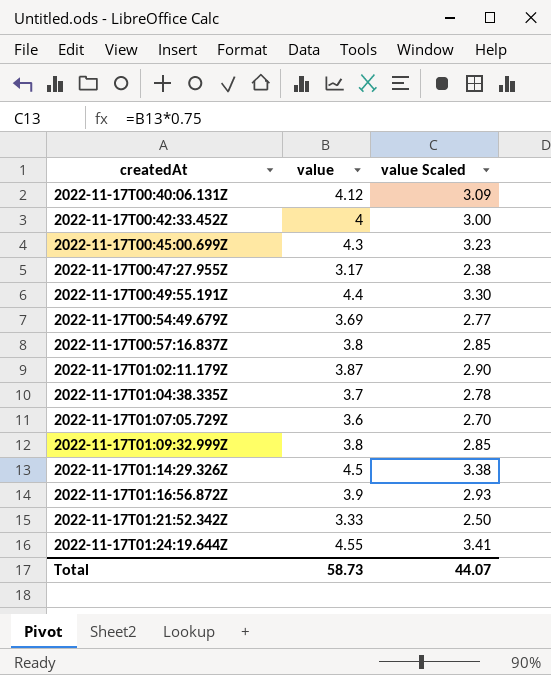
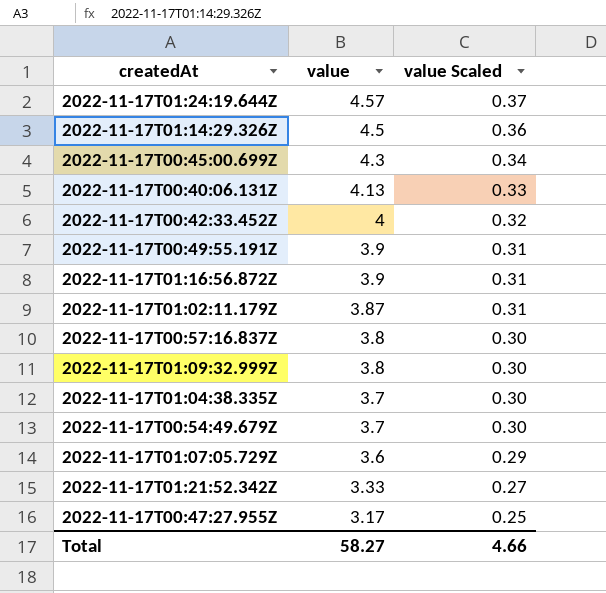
row order: createdAt ascending -> value descending
column value Scaled | formula: [value] * 0.75 -> [value] * 0.08
2022-11-17T01:24:19.644Z | value: 4.55 -> 4.57
2022-11-17T00:40:06.131Z | value: 4.12 -> 4.13
2022-11-17T00:49:55.191Z | value: 4.4 -> 3.9
2022-11-17T00:54:49.679Z | value: 3.69 -> 3.7
Total | value: 58.73 -> 58.27
Total | value Scaled: 44.07 -> 4.66

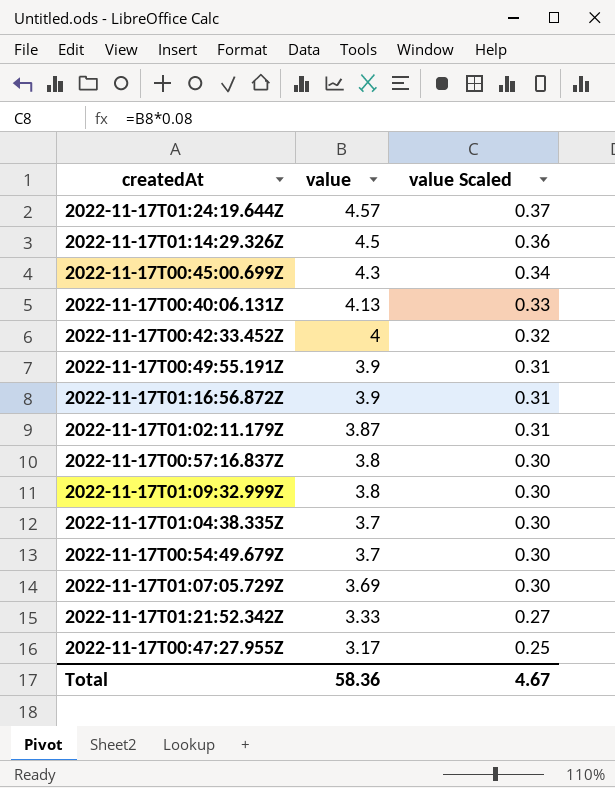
2022-11-17T01:07:05.729Z | value: 3.6 -> 3.69
2022-11-17T01:07:05.729Z | value Scaled: 0.29 -> 0.30
Total | value: 58.27 -> 58.36
Total | value Scaled: 4.66 -> 4.67

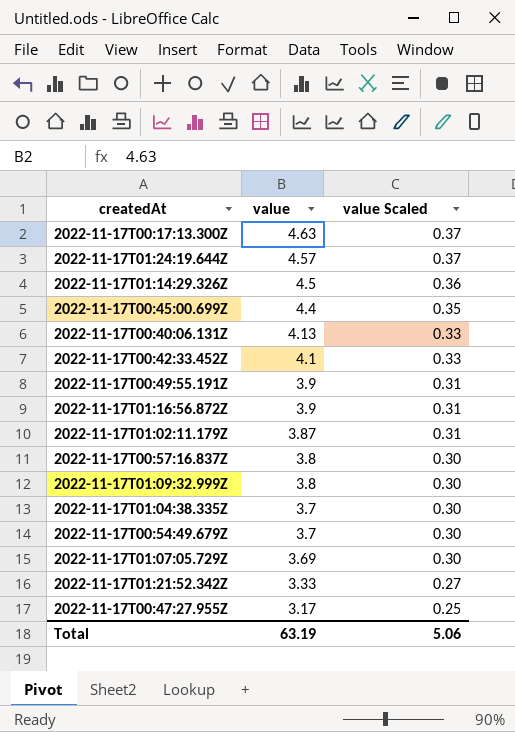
row 2022-11-17T00:17:13.300Z: none -> 4.63 | 0.37
2022-11-17T00:45:00.699Z | value: 4.3 -> 4.4
2022-11-17T00:45:00.699Z | value Scaled: 0.34 -> 0.35
2022-11-17T00:42:33.452Z | value: 4 -> 4.1
2022-11-17T00:42:33.452Z | value Scaled: 0.32 -> 0.33
Total | value: 58.36 -> 63.19
Total | value Scaled: 4.67 -> 5.06

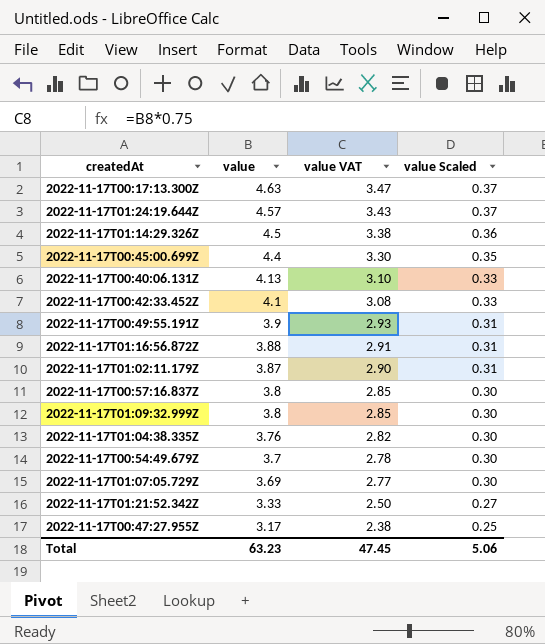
column value VAT | formula: none -> [value] * 0.75
2022-11-17T01:16:56.872Z | value: 3.9 -> 3.88
2022-11-17T01:04:38.335Z | value: 3.7 -> 3.76
Total | value: 63.19 -> 63.23

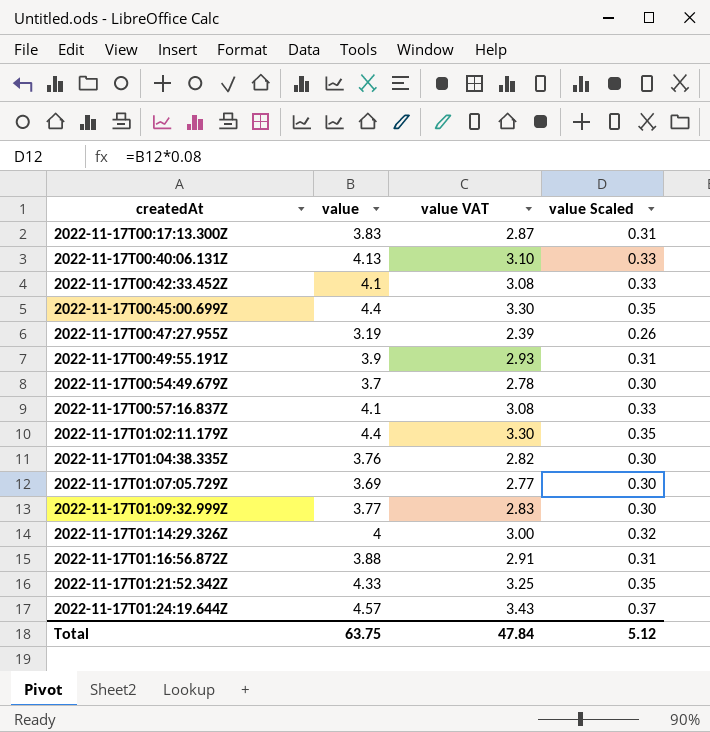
row order: value descending -> createdAt ascending
2022-11-17T00:17:13.300Z | value: 4.63 -> 3.83
2022-11-17T00:17:13.300Z | value VAT: 3.47 -> 2.87
2022-11-17T00:17:13.300Z | value Scaled: 0.37 -> 0.31
2022-11-17T00:47:27.955Z | value: 3.17 -> 3.19
2022-11-17T00:47:27.955Z | value VAT: 2.38 -> 2.39
2022-11-17T00:47:27.955Z | value Scaled: 0.25 -> 0.26
2022-11-17T00:57:16.837Z | value: 3.8 -> 4.1
2022-11-17T00:57:16.837Z | value VAT: 2.85 -> 3.08
2022-11-17T00:57:16.837Z | value Scaled: 0.30 -> 0.33
2022-11-17T01:02:11.179Z | value: 3.87 -> 4.4
2022-11-17T01:02:11.179Z | value VAT: 2.90 -> 3.30
2022-11-17T01:02:11.179Z | value Scaled: 0.31 -> 0.35
2022-11-17T01:09:32.999Z | value: 3.8 -> 3.77
2022-11-17T01:09:32.999Z | value VAT: 2.85 -> 2.83
2022-11-17T01:14:29.326Z | value: 4.5 -> 4
2022-11-17T01:14:29.326Z | value VAT: 3.38 -> 3.00
2022-11-17T01:14:29.326Z | value Scaled: 0.36 -> 0.32
2022-11-17T01:21:52.342Z | value: 3.33 -> 4.33
2022-11-17T01:21:52.342Z | value VAT: 2.50 -> 3.25
2022-11-17T01:21:52.342Z | value Scaled: 0.27 -> 0.35
Total | value: 63.23 -> 63.75
Total | value VAT: 47.45 -> 47.84
Total | value Scaled: 5.06 -> 5.12

